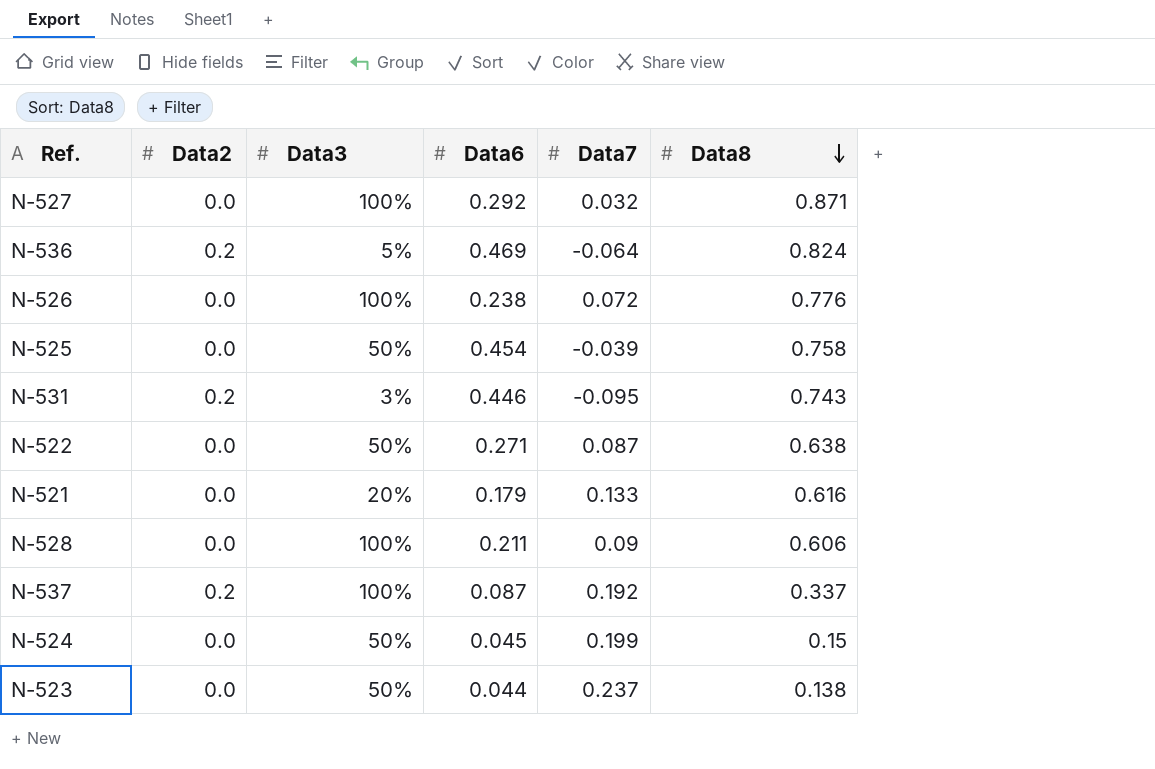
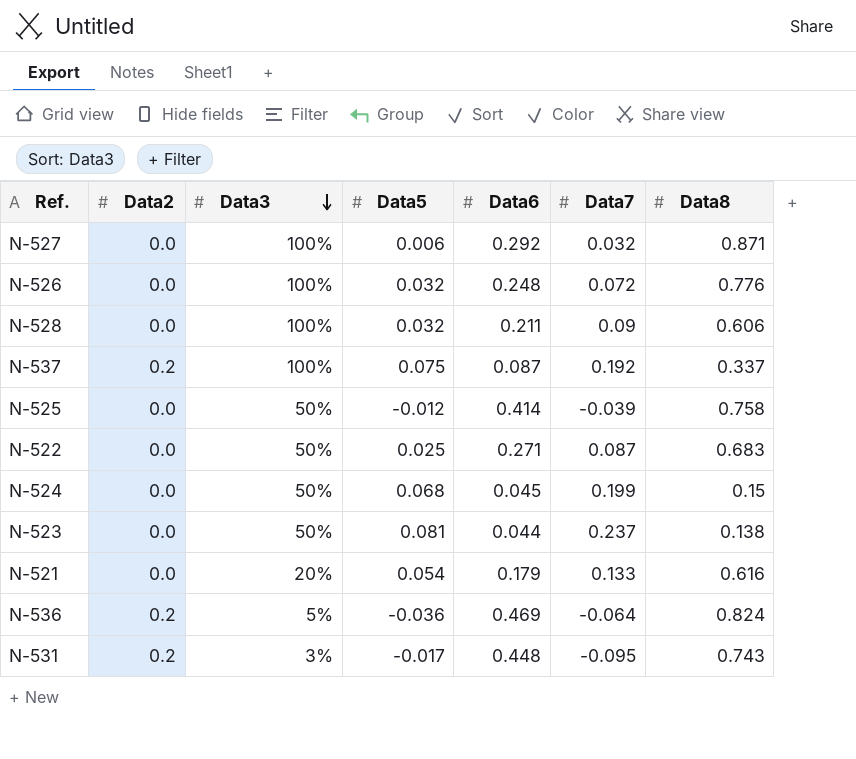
row order: Data8 descending -> Data3 descending
column Data5 | position: none -> 4
N-526 | Data6: 0.238 -> 0.248
N-525 | Data6: 0.454 -> 0.414
N-522 | Data8: 0.638 -> 0.683
N-531 | Data6: 0.446 -> 0.448

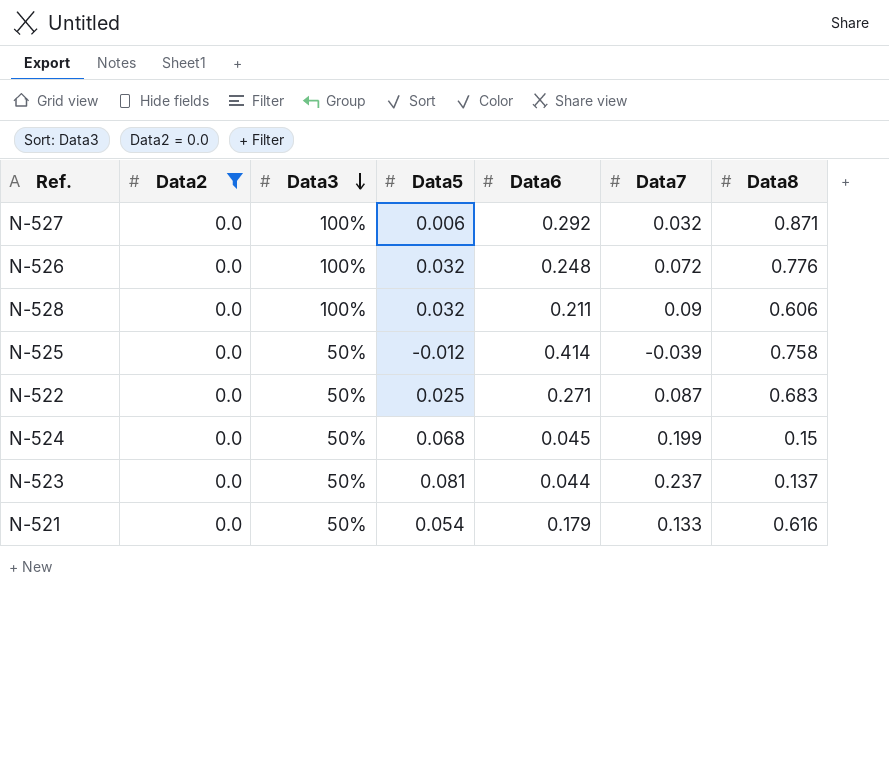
filter: none -> Data2 = 0.0
N-523 | Data8: 0.138 -> 0.137
N-521 | Data3: 20% -> 50%

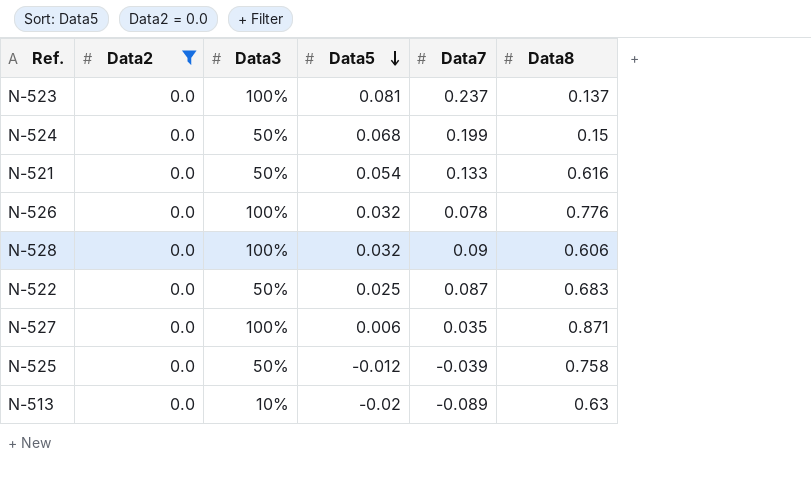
row order: Data3 descending -> Data5 descending
column Data6 | position: 5 -> none
N-523 | Data3: 50% -> 100%
N-526 | Data7: 0.072 -> 0.078
N-527 | Data7: 0.032 -> 0.035
row N-513: none -> 0.0 | 10% | -0.02 | -0.089 | 0.63

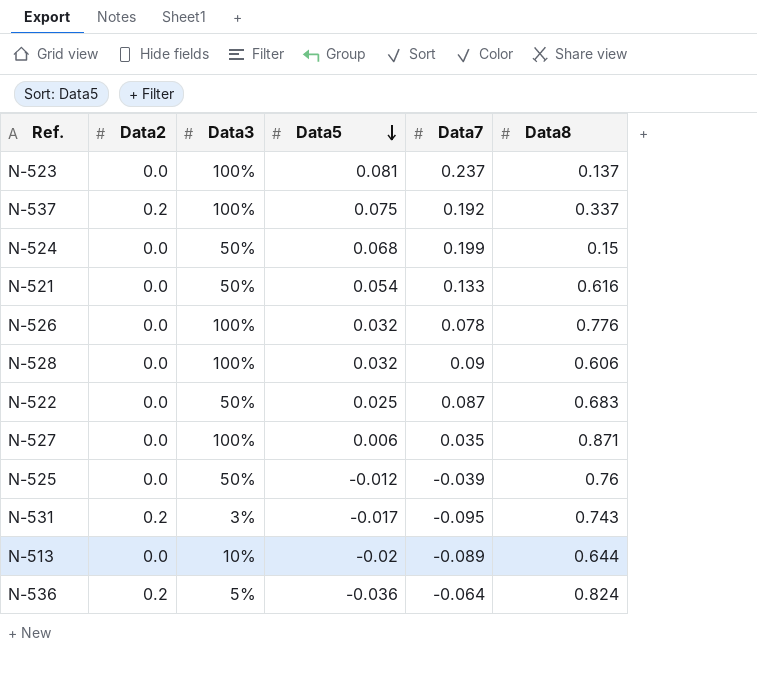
filter: Data2 = 0.0 -> none
N-525 | Data8: 0.758 -> 0.76
N-513 | Data8: 0.63 -> 0.644

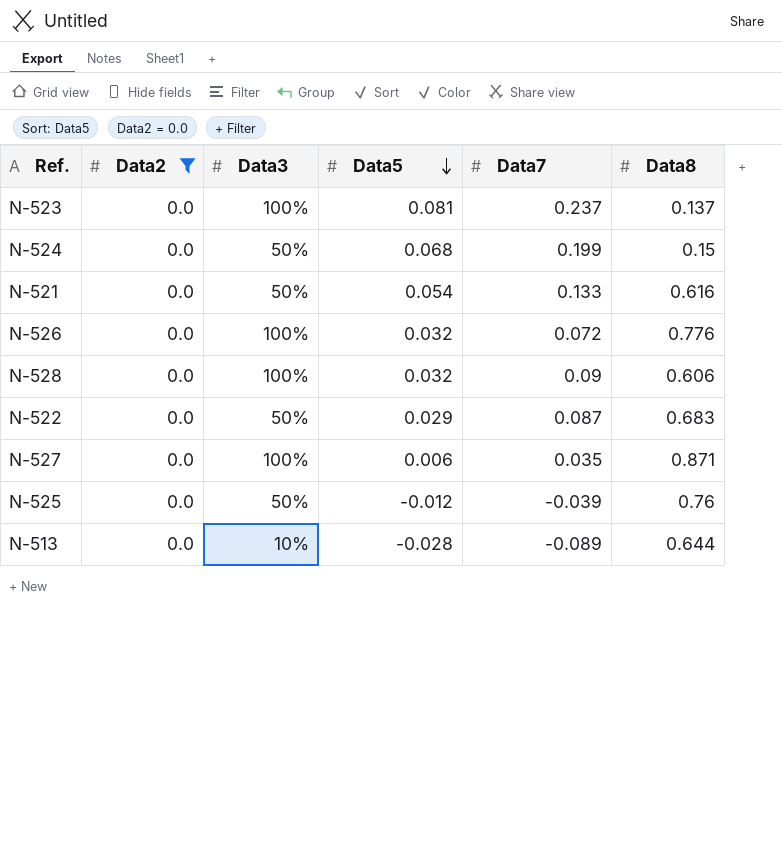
filter: none -> Data2 = 0.0
N-526 | Data7: 0.078 -> 0.072
N-522 | Data5: 0.025 -> 0.029
N-513 | Data5: -0.02 -> -0.028

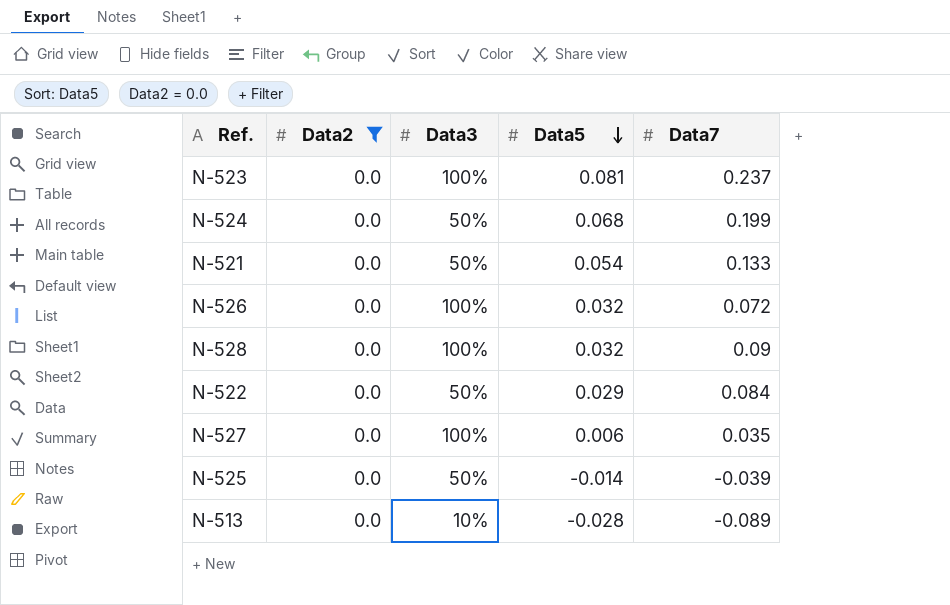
column Data8 | position: 6 -> none
N-522 | Data7: 0.087 -> 0.084
N-525 | Data5: -0.012 -> -0.014

